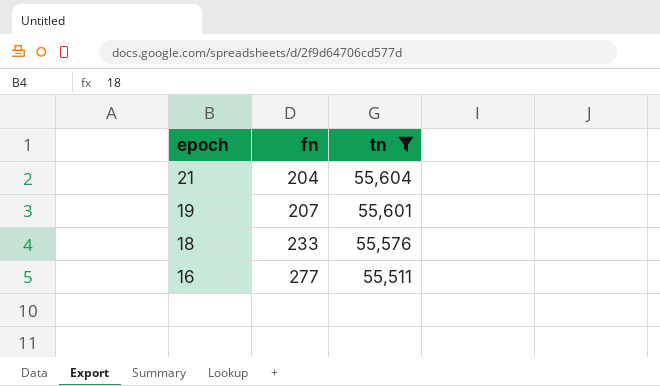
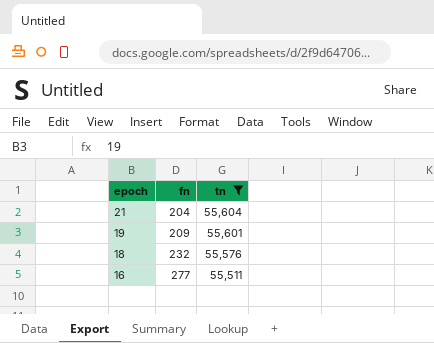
19 | fn: 207 -> 209
18 | fn: 233 -> 232

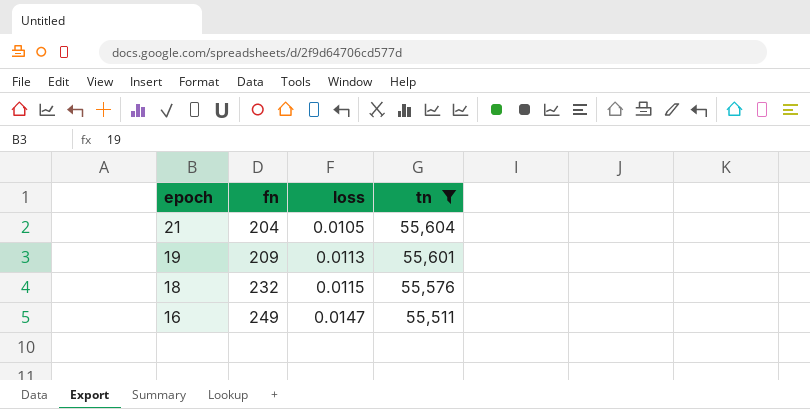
column loss | position: none -> 3
16 | fn: 277 -> 249

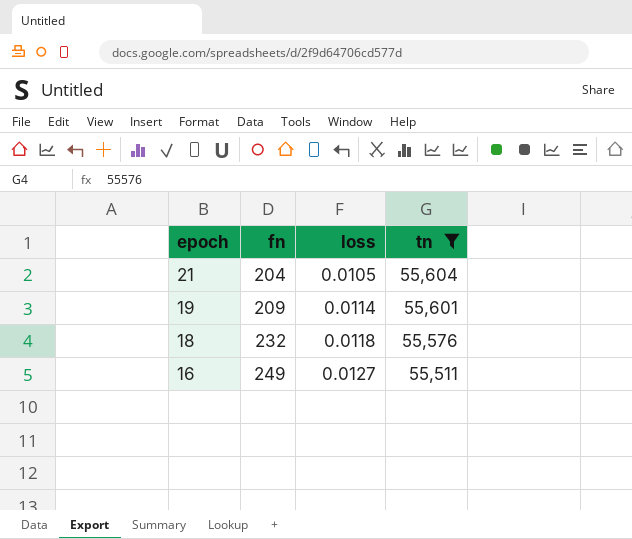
19 | loss: 0.0113 -> 0.0114
18 | loss: 0.0115 -> 0.0118
16 | loss: 0.0147 -> 0.0127

